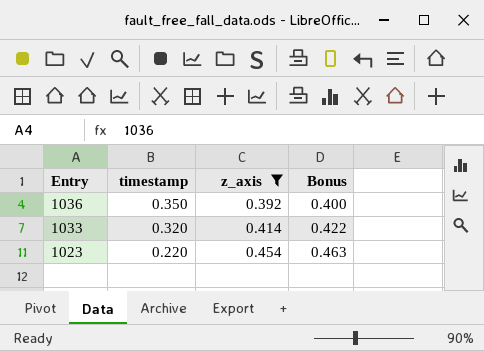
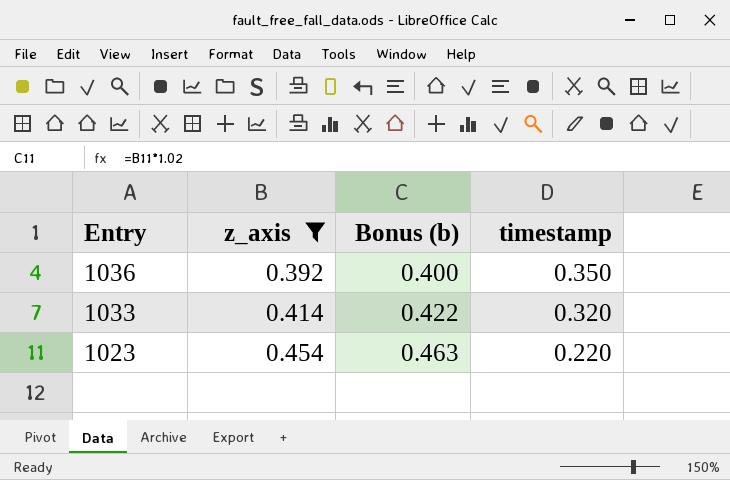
column name: Bonus -> Bonus (b)
column timestamp | position: 2 -> 4

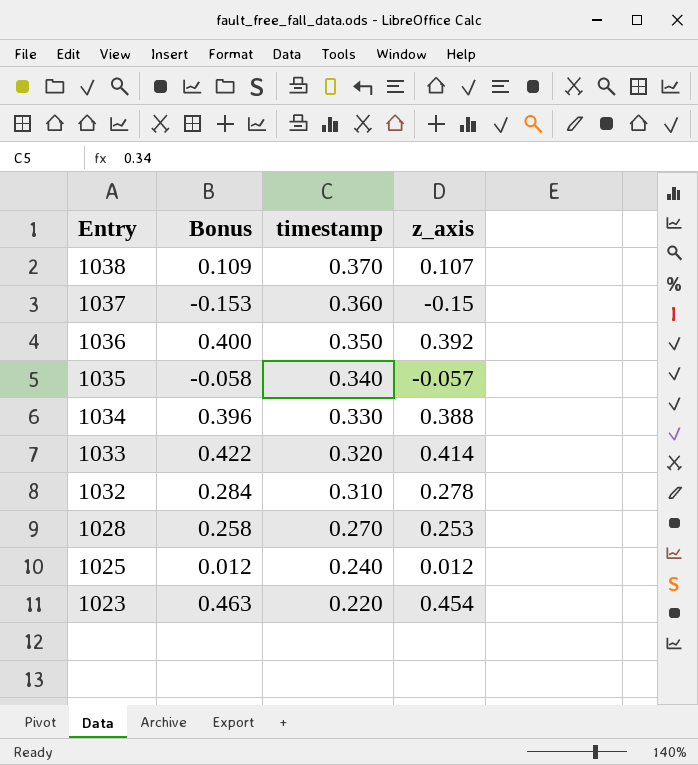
filter: z_axis >= 0.392 -> none
column name: Bonus (b) -> Bonus
column z_axis | position: 2 -> 4

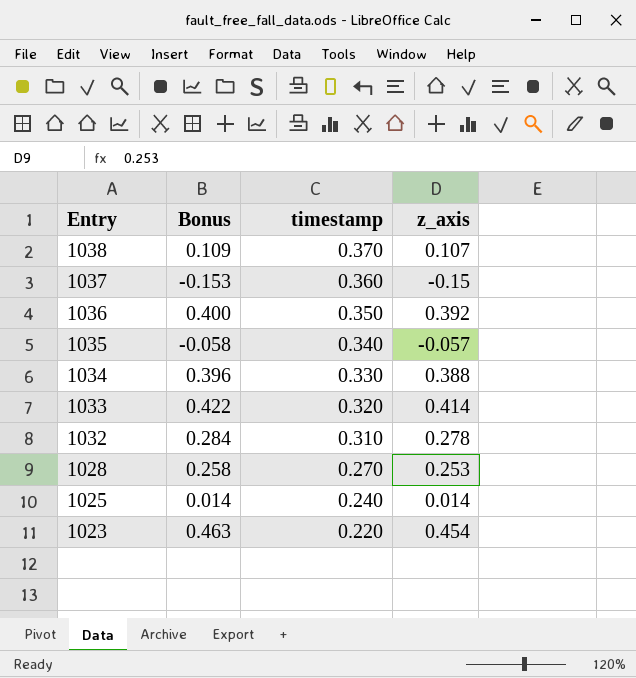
1025 | Bonus: 0.012 -> 0.014
1025 | z_axis: 0.012 -> 0.014

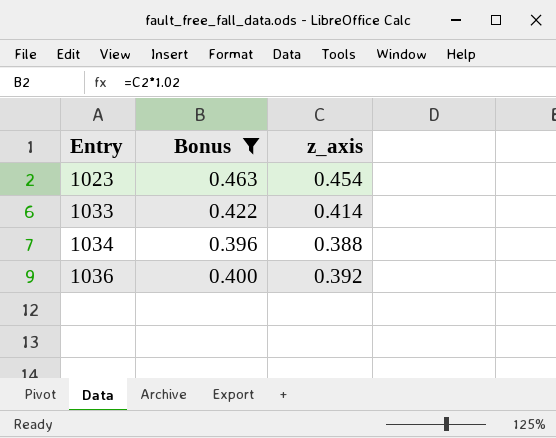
filter: none -> Bonus >= 0.396
row order: Entry descending -> Entry ascending
column timestamp | position: 3 -> none

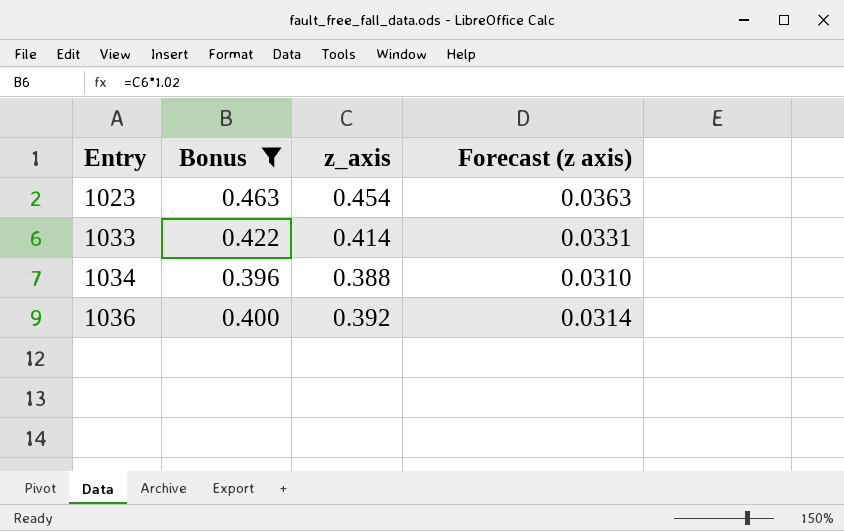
column Forecast (z axis) | formula: none -> [z_axis] * 0.08

